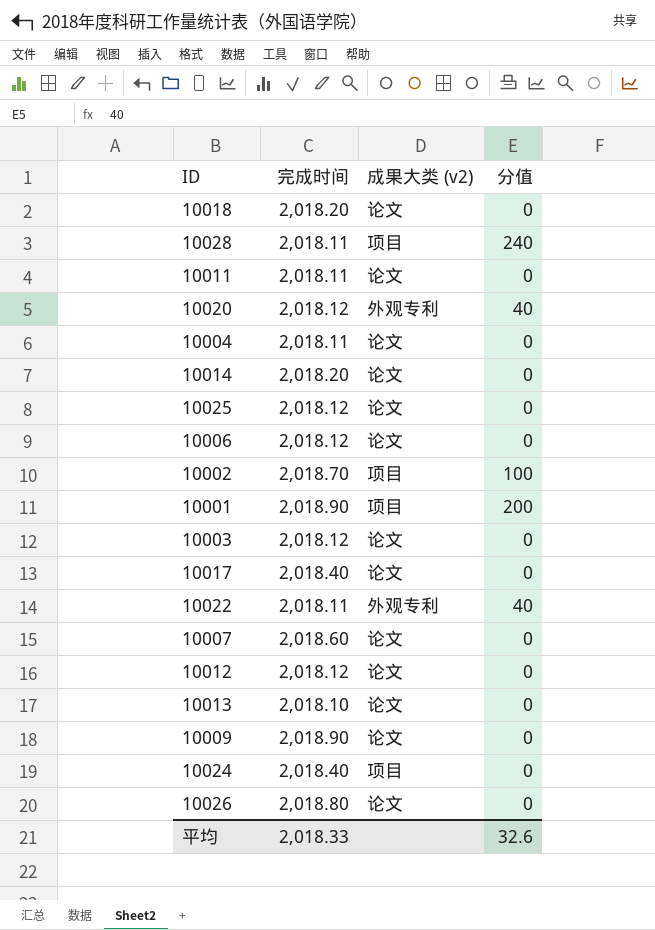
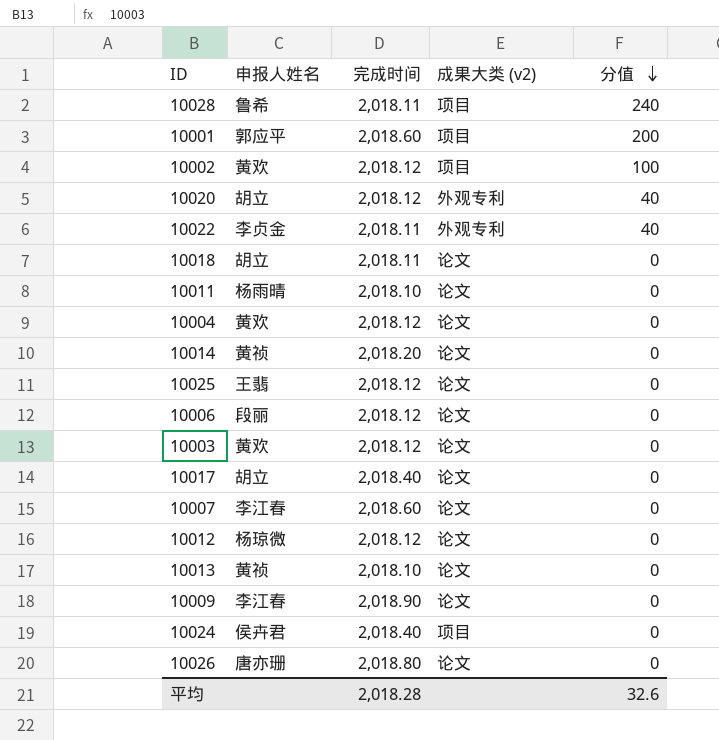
row order: none -> 分值 descending
column 申报人姓名 | position: none -> 2
10001 | 完成时间: 2,018.90 -> 2,018.60
10002 | 完成时间: 2,018.70 -> 2,018.12
10018 | 完成时间: 2,018.20 -> 2,018.11
10011 | 完成时间: 2,018.11 -> 2,018.10
10004 | 完成时间: 2,018.11 -> 2,018.12
平均 | 完成时间: 2,018.33 -> 2,018.28

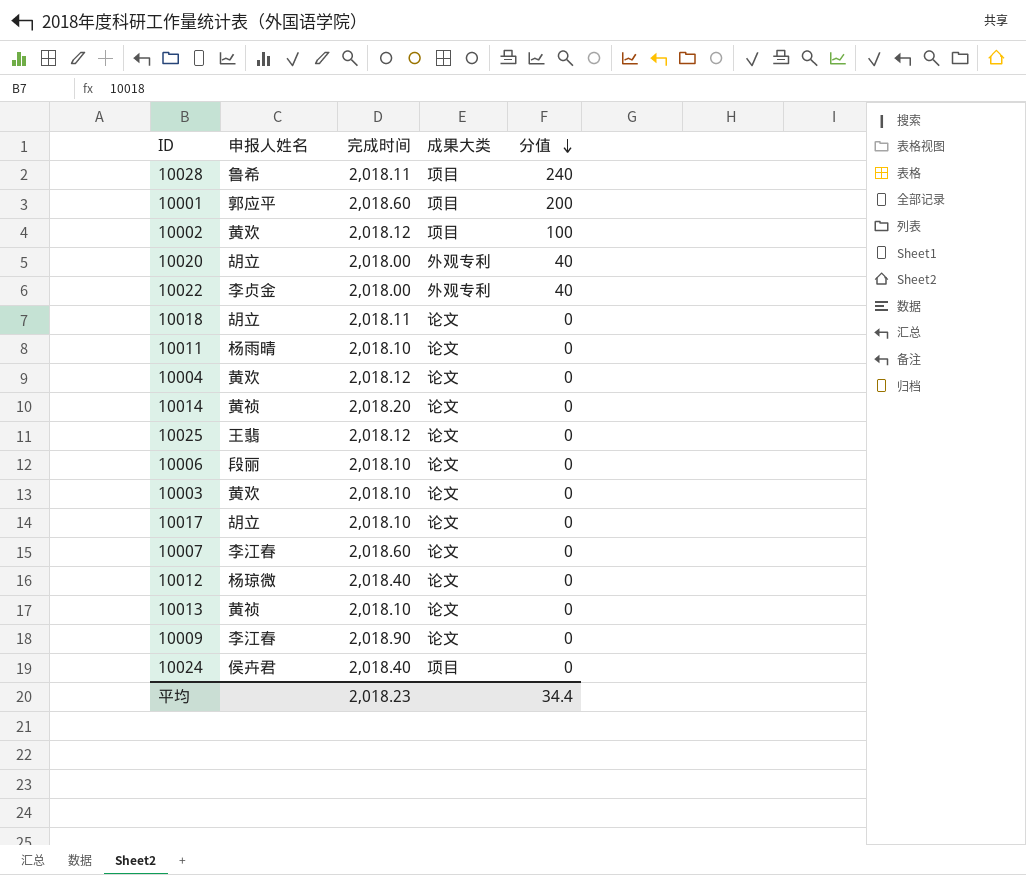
column name: 成果大类 (v2) -> 成果大类
row 10026: 唐亦珊 | 2,018.80 | 论文 | 0 -> none
10020 | 完成时间: 2,018.12 -> 2,018.00
10022 | 完成时间: 2,018.11 -> 2,018.00
10006 | 完成时间: 2,018.12 -> 2,018.10
10003 | 完成时间: 2,018.12 -> 2,018.10
10017 | 完成时间: 2,018.40 -> 2,018.10
10012 | 完成时间: 2,018.12 -> 2,018.40
平均 | 完成时间: 2,018.28 -> 2,018.23
平均 | 分值: 32.6 -> 34.4

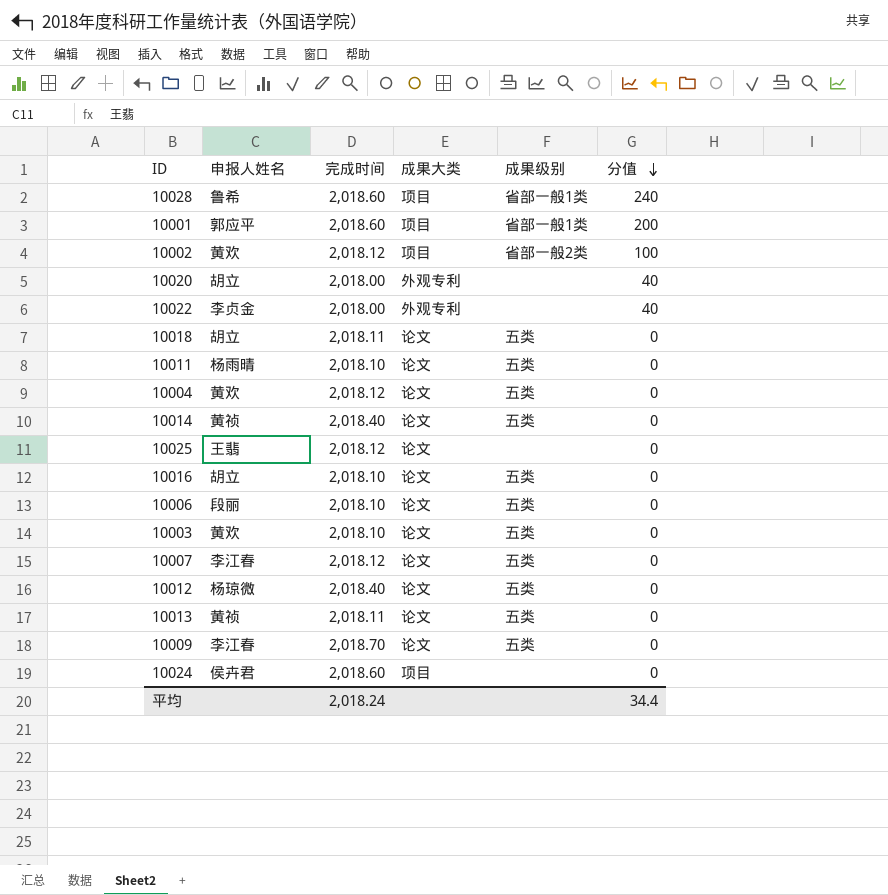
column 成果级别 | position: none -> 5
row 10017: 胡立 | 2,018.10 | 论文 | 0 -> none
10028 | 完成时间: 2,018.11 -> 2,018.60
10014 | 完成时间: 2,018.20 -> 2,018.40
row 10016: none -> 胡立 | 2,018.10 | 论文 | 五类 | 0
10007 | 完成时间: 2,018.60 -> 2,018.12
10013 | 完成时间: 2,018.10 -> 2,018.11
10009 | 完成时间: 2,018.90 -> 2,018.70
10024 | 完成时间: 2,018.40 -> 2,018.60
平均 | 完成时间: 2,018.23 -> 2,018.24

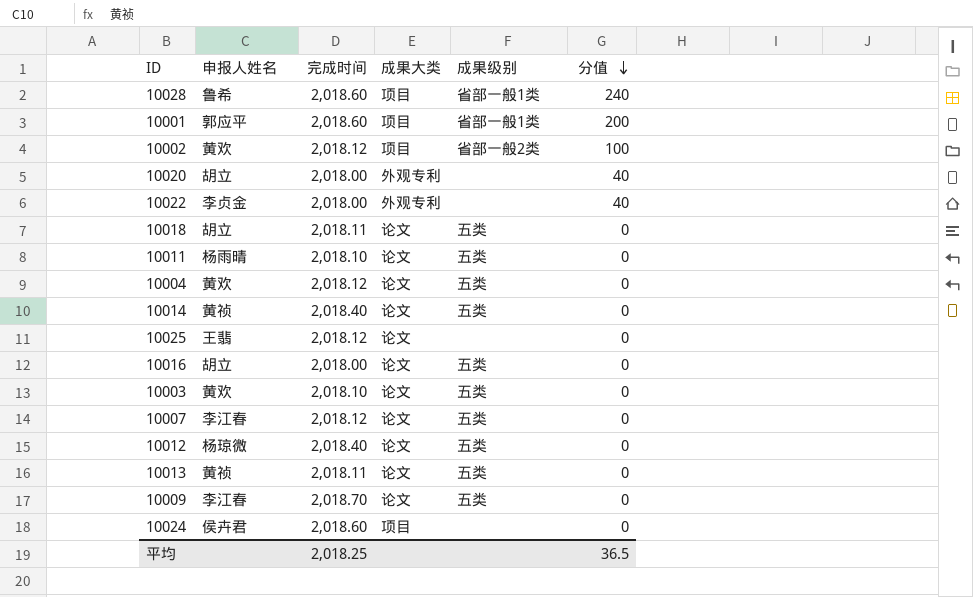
row 10006: 段丽 | 2,018.10 | 论文 | 五类 | 0 -> none
10016 | 完成时间: 2,018.10 -> 2,018.00
平均 | 完成时间: 2,018.24 -> 2,018.25
平均 | 分值: 34.4 -> 36.5

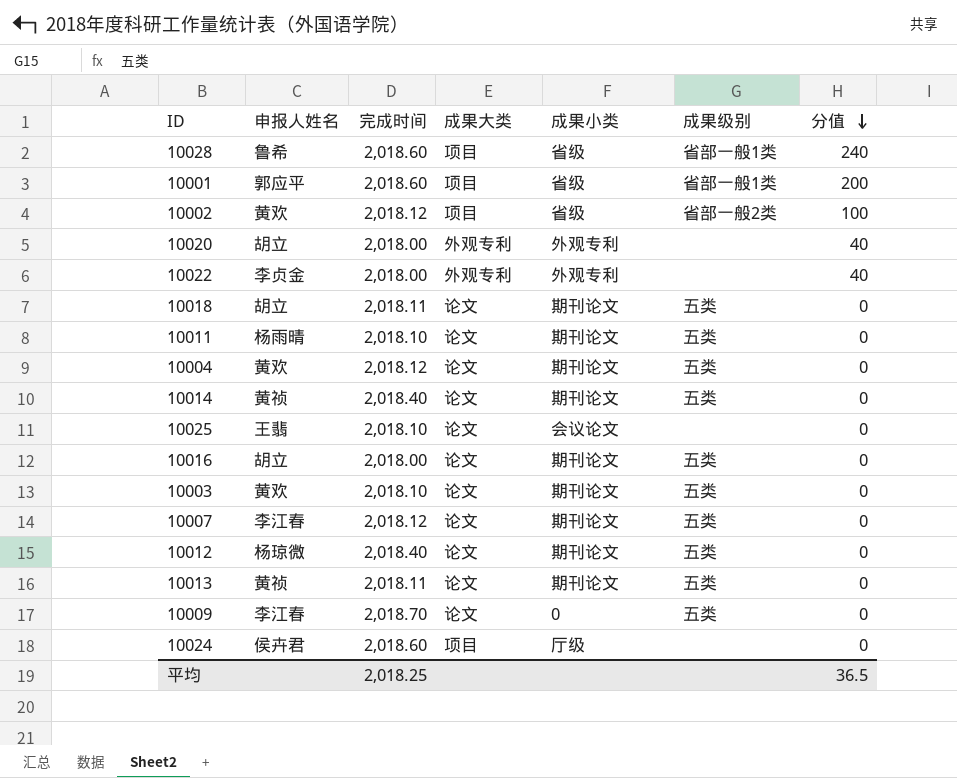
column 成果小类 | position: none -> 5
10025 | 完成时间: 2,018.12 -> 2,018.10

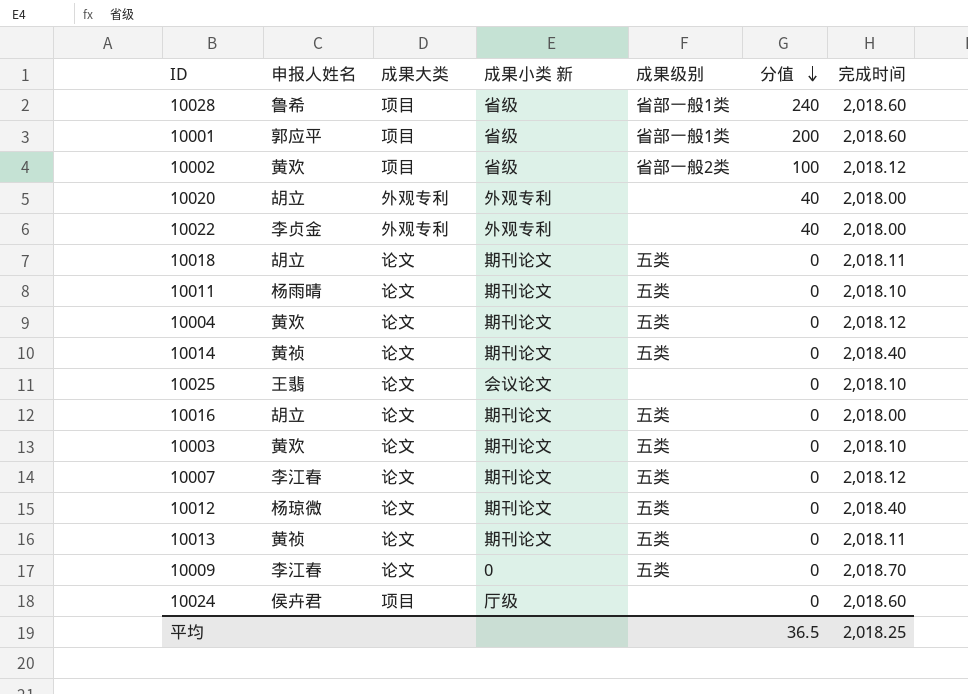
column name: 成果小类 -> 成果小类 新
column 完成时间 | position: 3 -> 7

